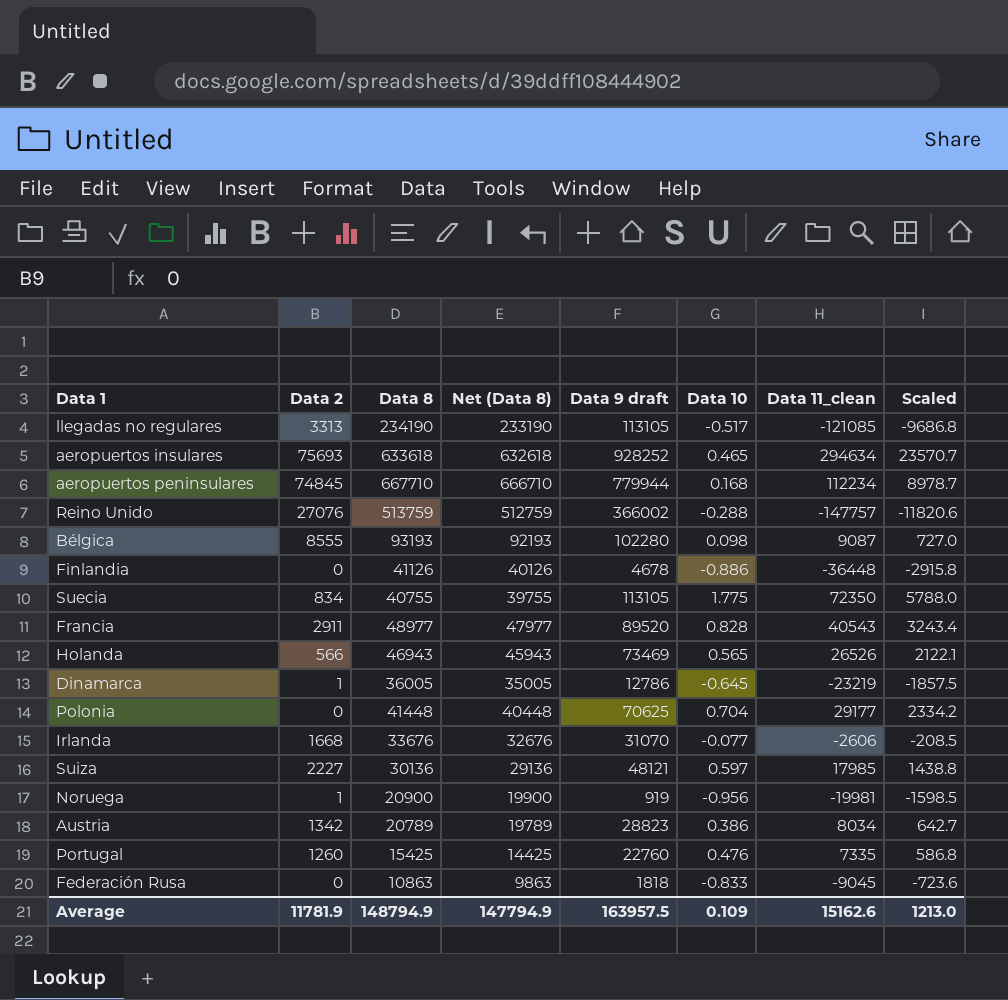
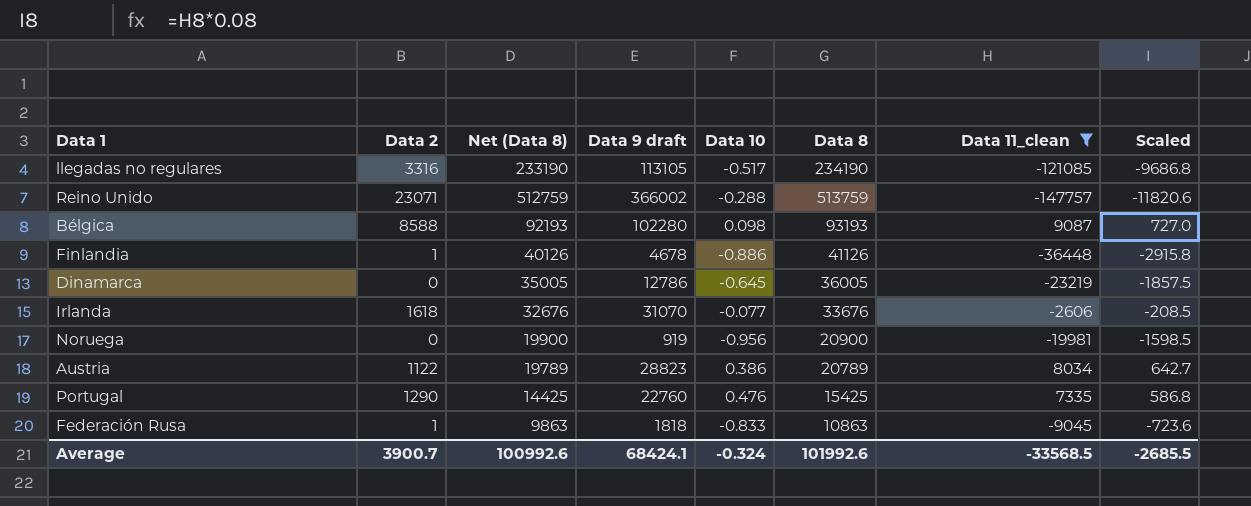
filter: none -> Data 11_clean <= 9087
column Data 8 | position: 3 -> 6
llegadas no regulares | Data 2: 3313 -> 3316
Reino Unido | Data 2: 27076 -> 23071
Bélgica | Data 2: 8555 -> 8588
Finlandia | Data 2: 0 -> 1
Dinamarca | Data 2: 1 -> 0
Irlanda | Data 2: 1668 -> 1618
Noruega | Data 2: 1 -> 0
Austria | Data 2: 1342 -> 1122
Portugal | Data 2: 1260 -> 1290
Federación Rusa | Data 2: 0 -> 1
Average | Data 2: 11781.9 -> 3900.7
Average | Net (Data 8): 147794.9 -> 100992.6
Average | Data 9 draft: 163957.5 -> 68424.1
Average | Data 10: 0.109 -> -0.324
Average | Data 8: 148794.9 -> 101992.6
Average | Data 11_clean: 15162.6 -> -33568.5
Average | Scaled: 1213.0 -> -2685.5

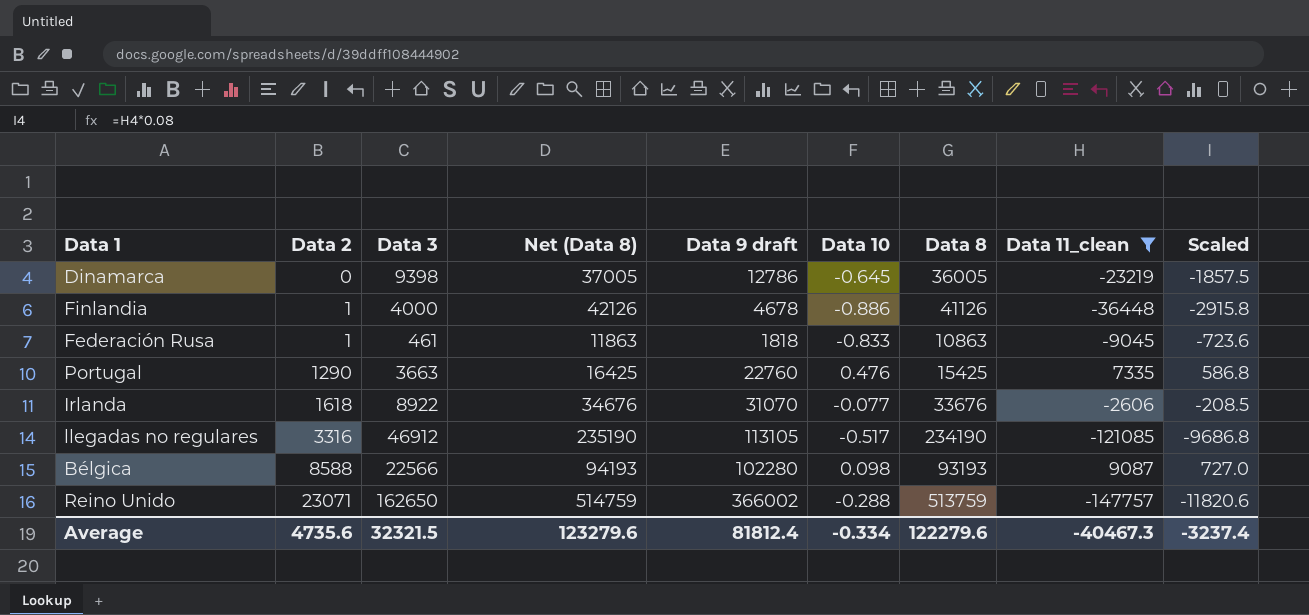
row order: none -> Data 2 ascending
column Data 3 | position: none -> 3
column Net (Data 8) | formula: [Data 8] - 1000 -> [Data 8] + 1000
row Noruega: 0 | 19900 | 919 | -0.956 | 20900 | -19981 | -1598.5 -> none
row Austria: 1122 | 19789 | 28823 | 0.386 | 20789 | 8034 | 642.7 -> none
Average | Data 2: 3900.7 -> 4735.6
Average | Net (Data 8): 100992.6 -> 123279.6
Average | Data 9 draft: 68424.1 -> 81812.4
Average | Data 10: -0.324 -> -0.334
Average | Data 8: 101992.6 -> 122279.6
Average | Data 11_clean: -33568.5 -> -40467.3
Average | Scaled: -2685.5 -> -3237.4

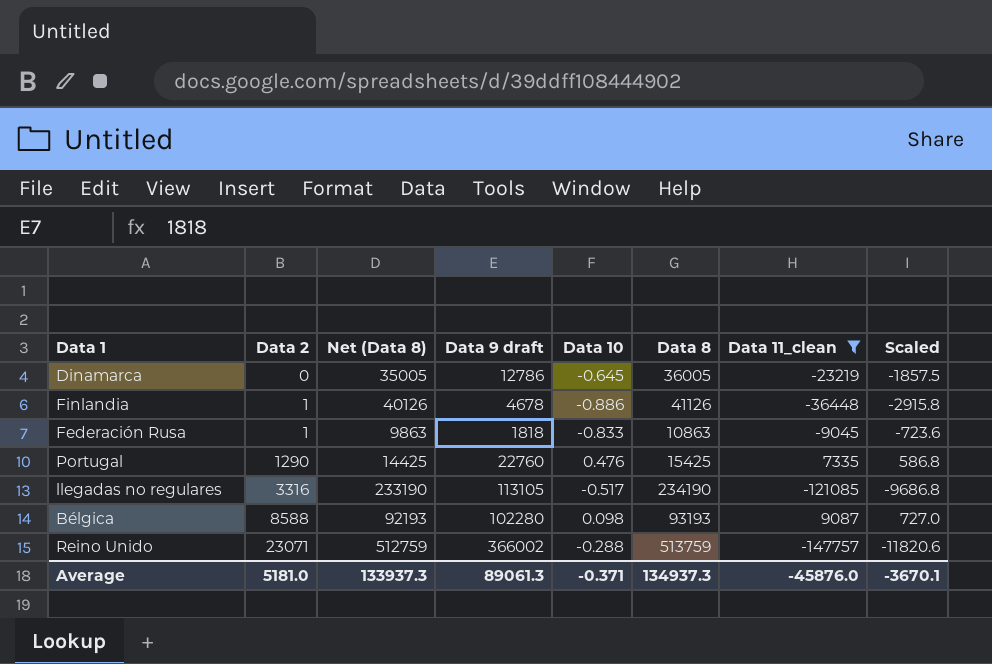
column Data 3 | position: 3 -> none
column Net (Data 8) | formula: [Data 8] + 1000 -> [Data 8] - 1000
row Irlanda: 1618 | 8922 | 34676 | 31070 | -0.077 | 33676 | -2606 | -208.5 -> none
Average | Data 2: 4735.6 -> 5181.0
Average | Net (Data 8): 123279.6 -> 133937.3
Average | Data 9 draft: 81812.4 -> 89061.3
Average | Data 10: -0.334 -> -0.371
Average | Data 8: 122279.6 -> 134937.3
Average | Data 11_clean: -40467.3 -> -45876.0
Average | Scaled: -3237.4 -> -3670.1

